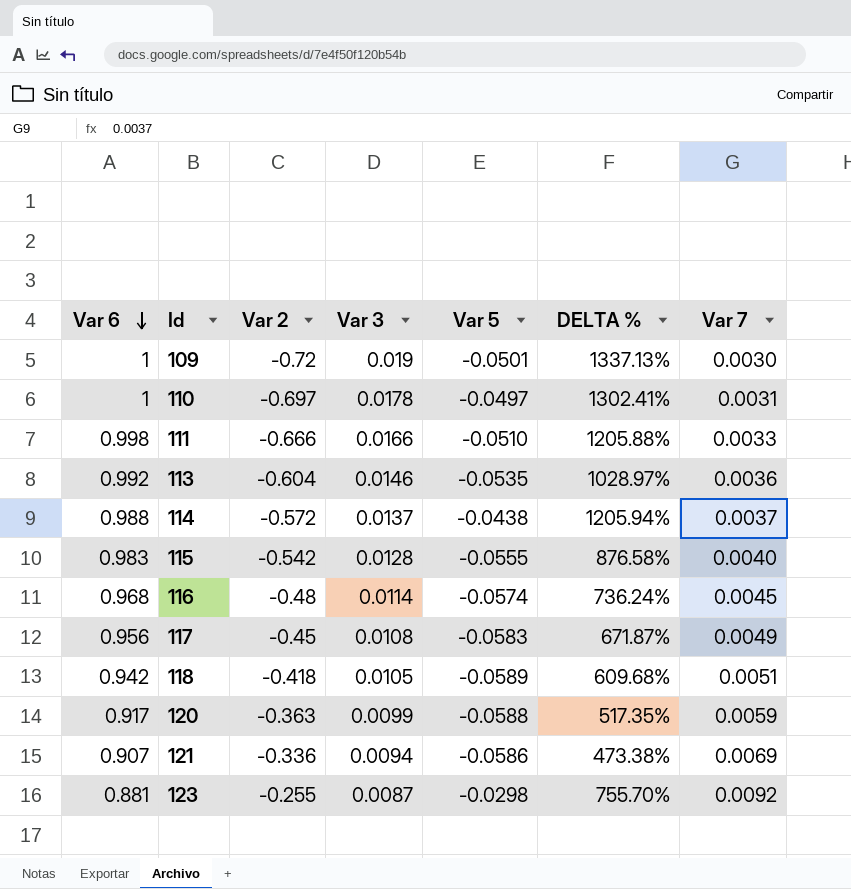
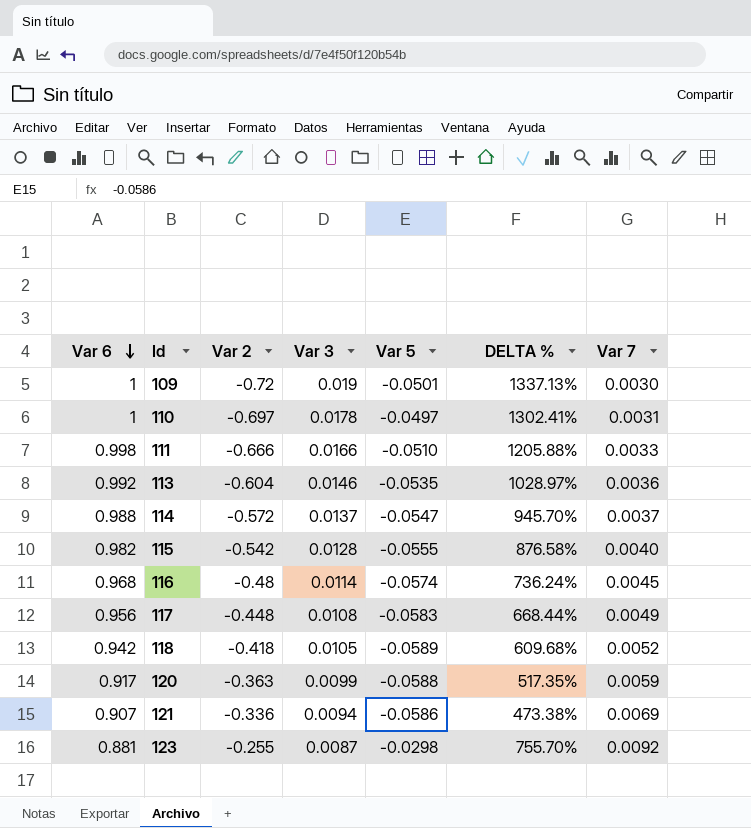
114 | Var 5: -0.0438 -> -0.0547
114 | DELTA %: 1205.94% -> 945.70%
115 | Var 6: 0.983 -> 0.982
117 | Var 2: -0.45 -> -0.448
117 | DELTA %: 671.87% -> 668.44%
118 | Var 7: 0.0051 -> 0.0052

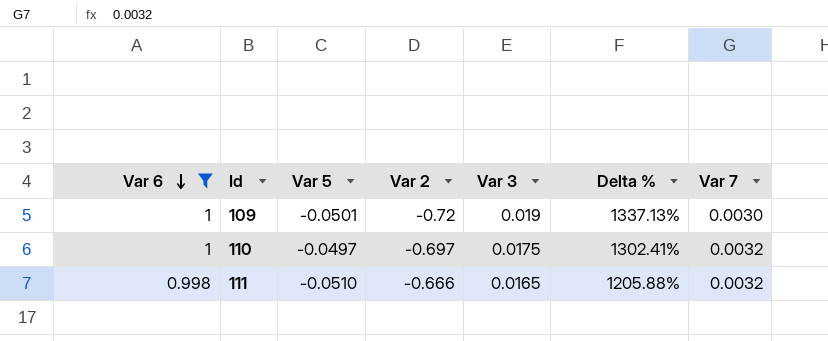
filter: none -> Var 6 >= 0.998
column Var 5 | position: 5 -> 3
column name: DELTA % -> Delta %
110 | Var 3: 0.0178 -> 0.0175
110 | Var 7: 0.0031 -> 0.0032
111 | Var 3: 0.0166 -> 0.0165
111 | Var 7: 0.0033 -> 0.0032

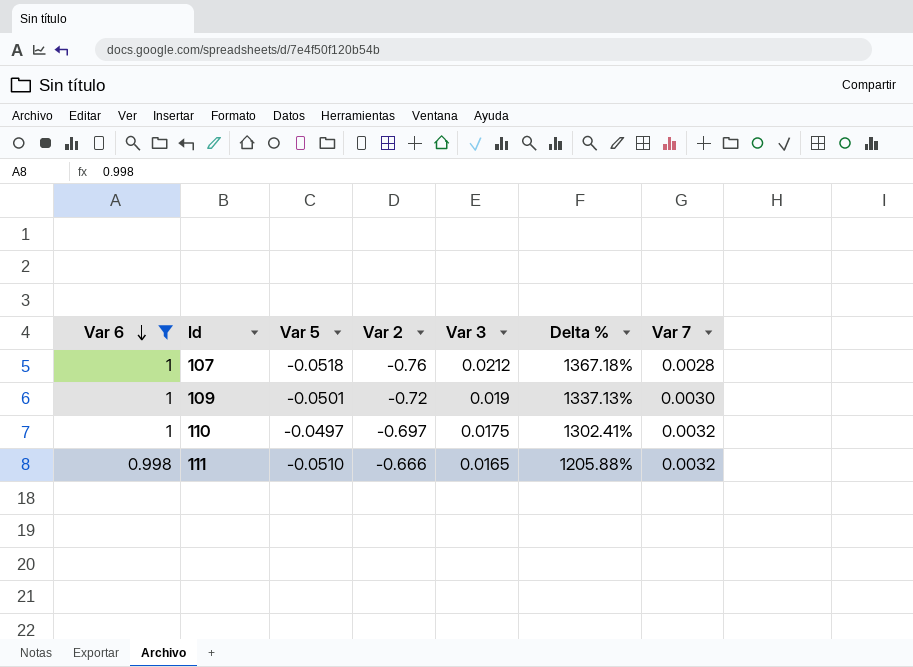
row 107: none -> 1 | -0.0518 | -0.76 | 0.0212 | 1367.18% | 0.0028

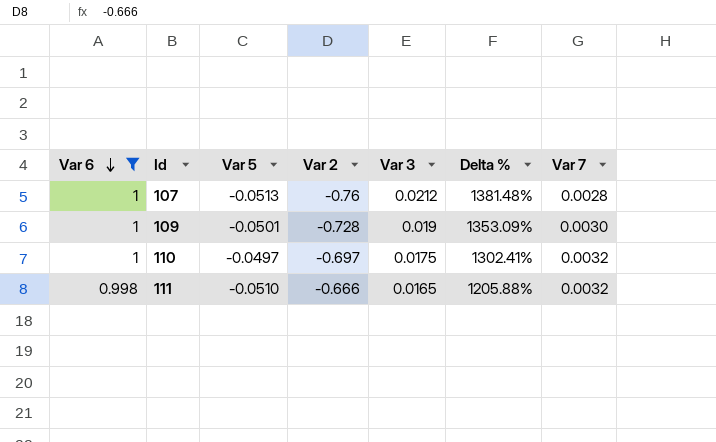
107 | Var 5: -0.0518 -> -0.0513
107 | Delta %: 1367.18% -> 1381.48%
109 | Var 2: -0.72 -> -0.728
109 | Delta %: 1337.13% -> 1353.09%

